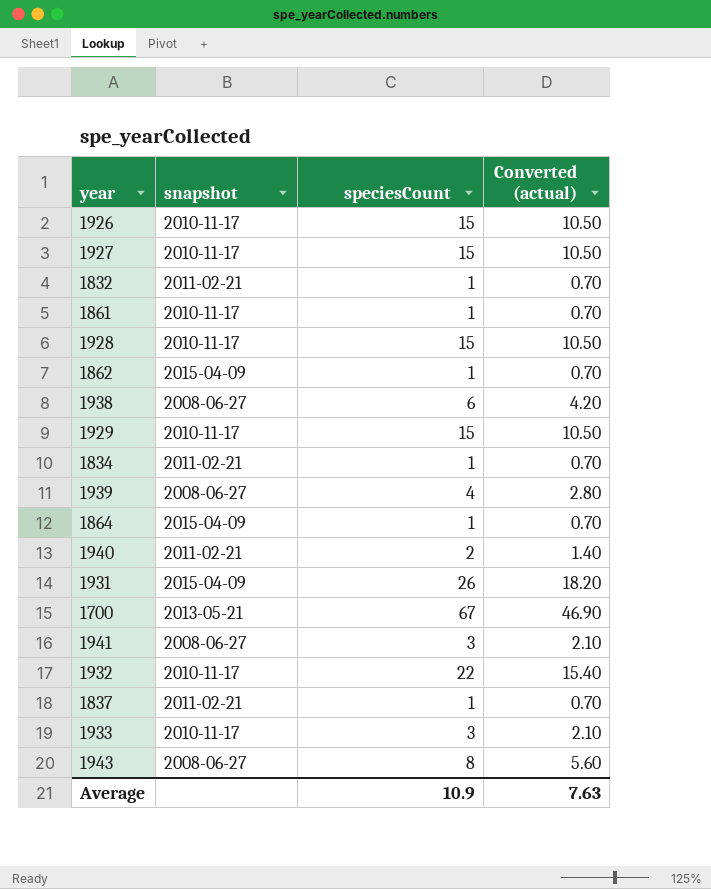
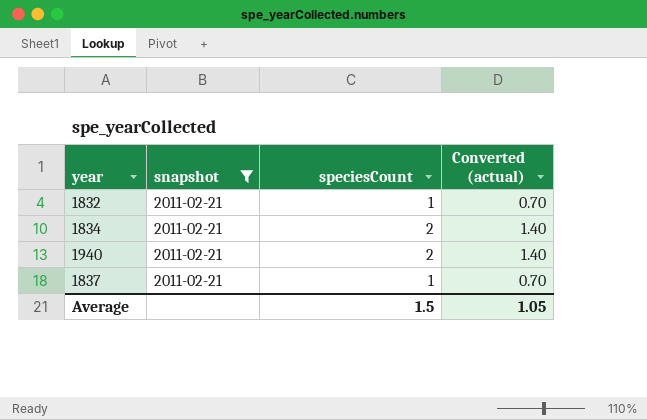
filter: none -> snapshot = 2011-02-21
1834 | speciesCount: 1 -> 2
1834 | Converted (actual): 0.70 -> 1.40
Average | speciesCount: 10.9 -> 1.5
Average | Converted (actual): 7.63 -> 1.05

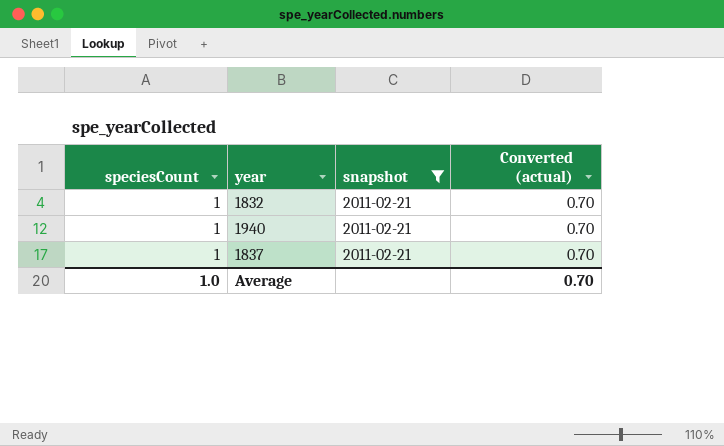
column speciesCount | position: 3 -> 1
row 1834: 2011-02-21 | 2 | 1.40 -> none
1940 | speciesCount: 2 -> 1
1940 | Converted (actual): 1.40 -> 0.70
Average | speciesCount: 1.5 -> 1.0
Average | Converted (actual): 1.05 -> 0.70

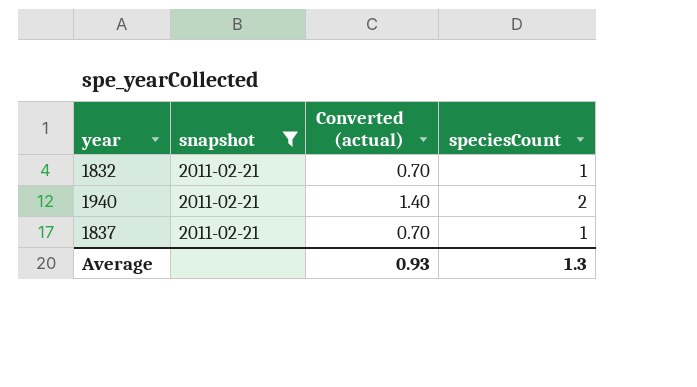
column speciesCount | position: 1 -> 4
1940 | Converted (actual): 0.70 -> 1.40
1940 | speciesCount: 1 -> 2
Average | Converted (actual): 0.70 -> 0.93
Average | speciesCount: 1.0 -> 1.3

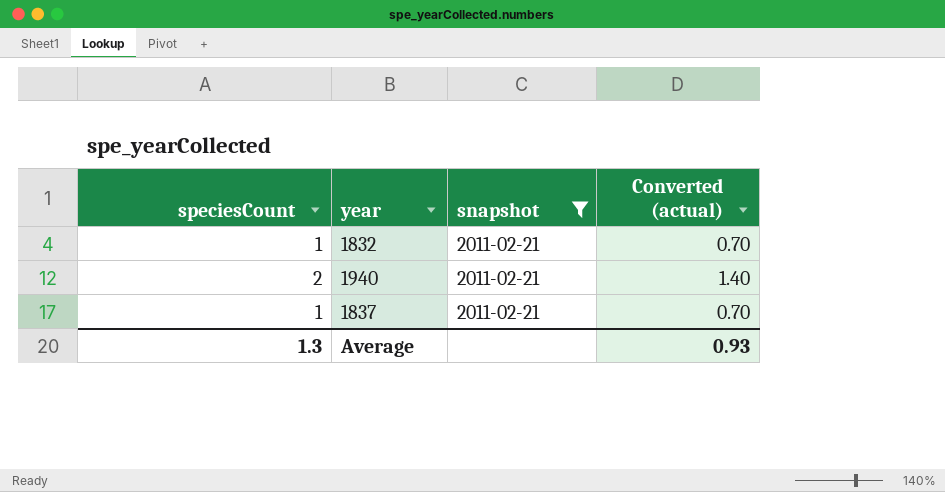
column speciesCount | position: 4 -> 1

